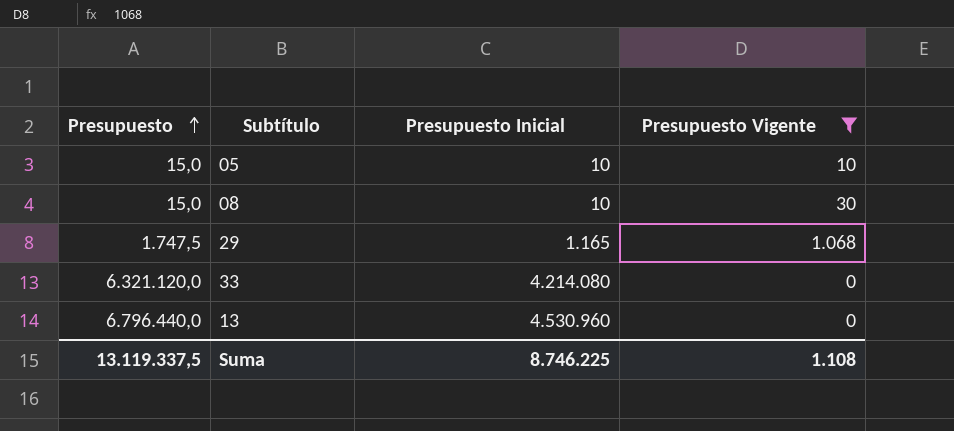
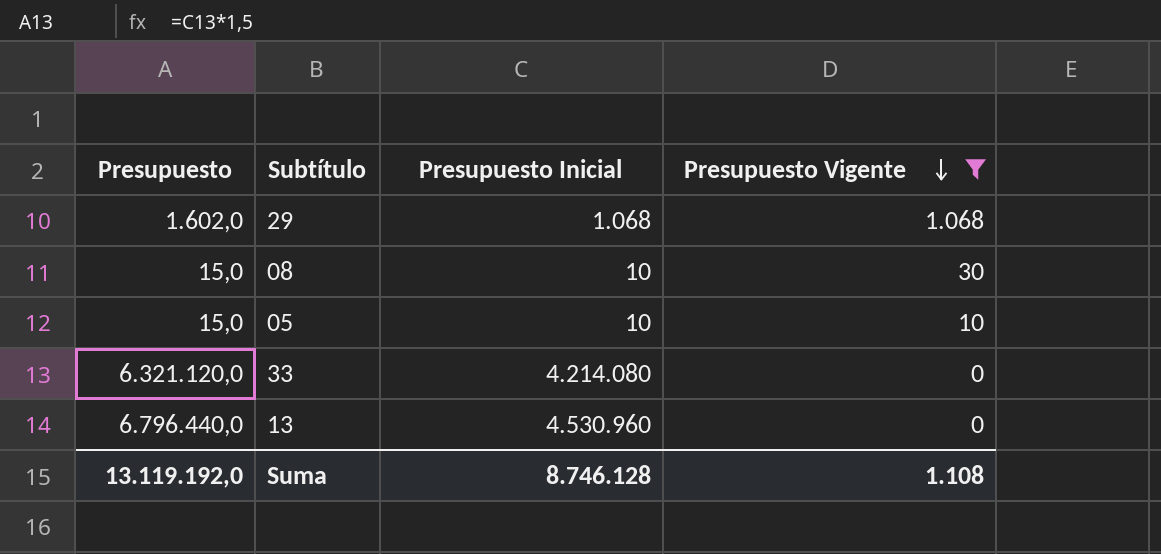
row order: Presupuesto ascending -> Presupuesto Vigente descending
29 | Presupuesto: 1.747,5 -> 1.602,0
29 | Presupuesto Inicial: 1.165 -> 1.068
Suma | Presupuesto: 13.119.337,5 -> 13.119.192,0
Suma | Presupuesto Inicial: 8.746.225 -> 8.746.128

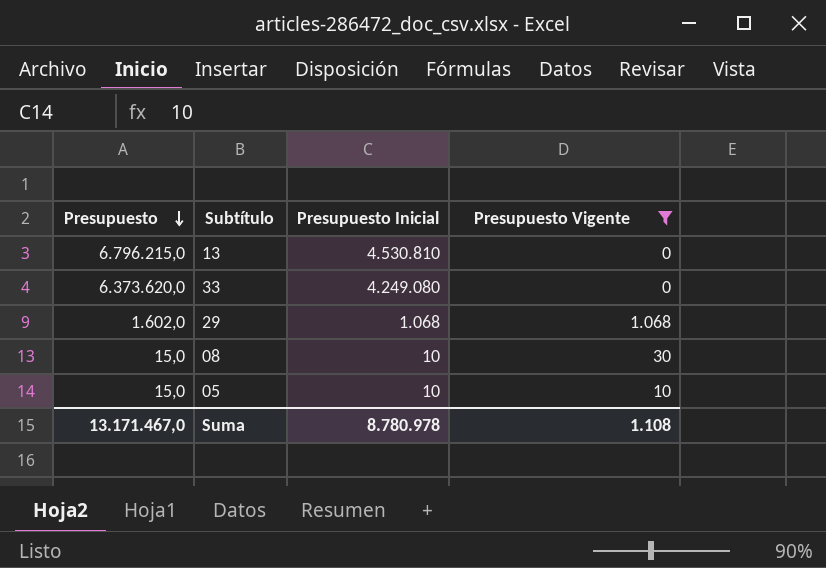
row order: Presupuesto Vigente descending -> Presupuesto descending
13 | Presupuesto: 6.796.440,0 -> 6.796.215,0
13 | Presupuesto Inicial: 4.530.960 -> 4.530.810
33 | Presupuesto: 6.321.120,0 -> 6.373.620,0
33 | Presupuesto Inicial: 4.214.080 -> 4.249.080
Suma | Presupuesto: 13.119.192,0 -> 13.171.467,0
Suma | Presupuesto Inicial: 8.746.128 -> 8.780.978

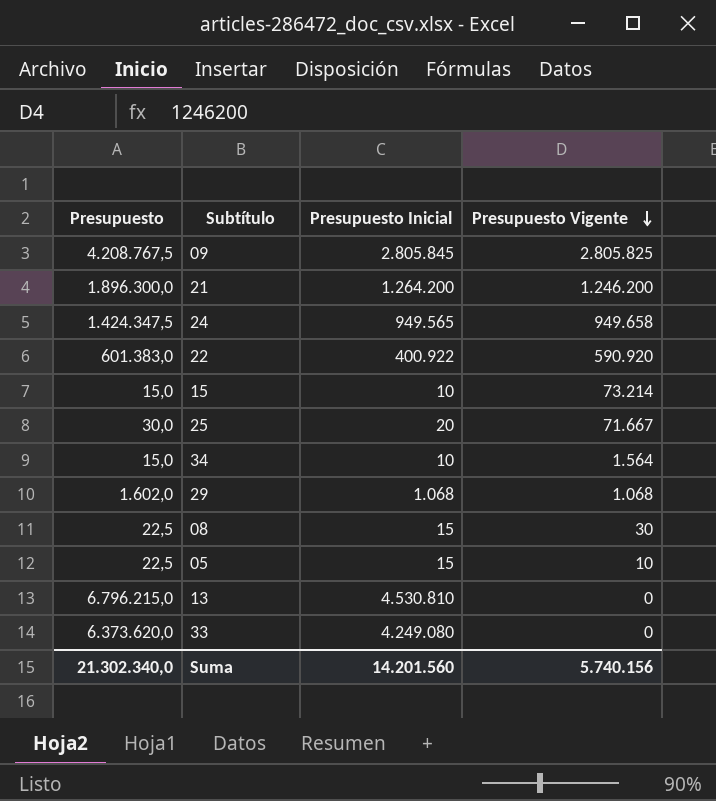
filter: Presupuesto Vigente <= 1.068 -> none
row order: Presupuesto descending -> Presupuesto Vigente descending
08 | Presupuesto: 15,0 -> 22,5
08 | Presupuesto Inicial: 10 -> 15
05 | Presupuesto: 15,0 -> 22,5
05 | Presupuesto Inicial: 10 -> 15
Suma | Presupuesto: 13.171.467,0 -> 21.302.340,0
Suma | Presupuesto Inicial: 8.780.978 -> 14.201.560
Suma | Presupuesto Vigente: 1.108 -> 5.740.156

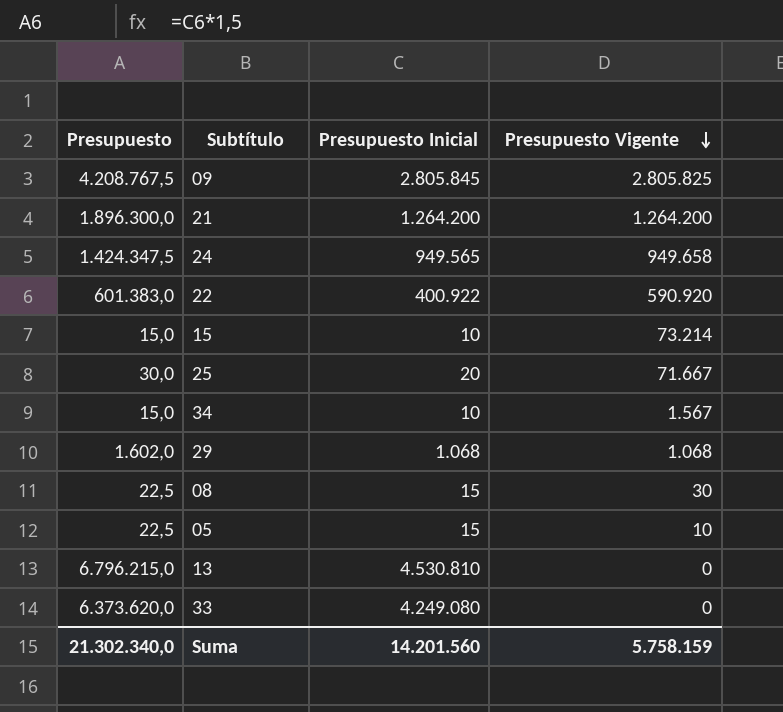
21 | Presupuesto Vigente: 1.246.200 -> 1.264.200
34 | Presupuesto Vigente: 1.564 -> 1.567
Suma | Presupuesto Vigente: 5.740.156 -> 5.758.159

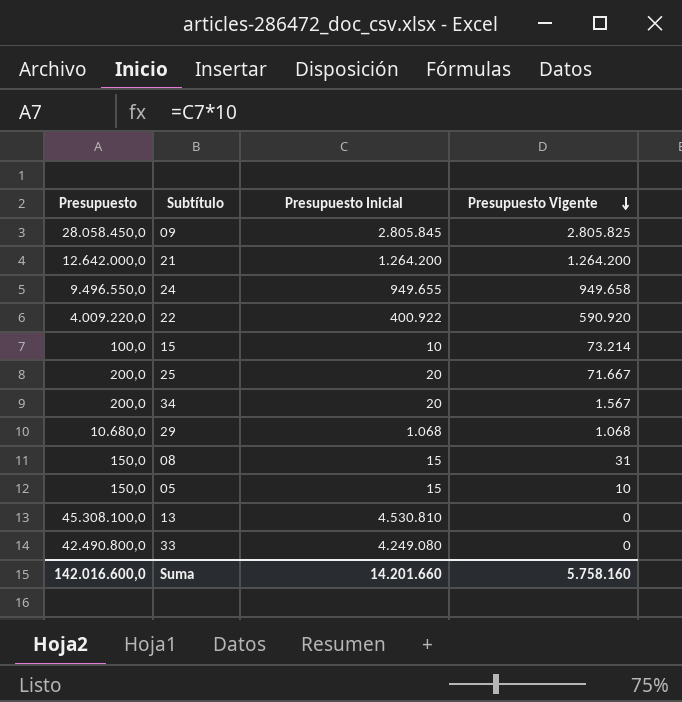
column Presupuesto | formula: [Presupuesto Inicial] * 1,5 -> [Presupuesto Inicial] * 10
24 | Presupuesto Inicial: 949.565 -> 949.655
34 | Presupuesto Inicial: 10 -> 20
08 | Presupuesto Vigente: 30 -> 31
Suma | Presupuesto: 21.302.340,0 -> 142.016.600,0
Suma | Presupuesto Inicial: 14.201.560 -> 14.201.660
Suma | Presupuesto Vigente: 5.758.159 -> 5.758.160

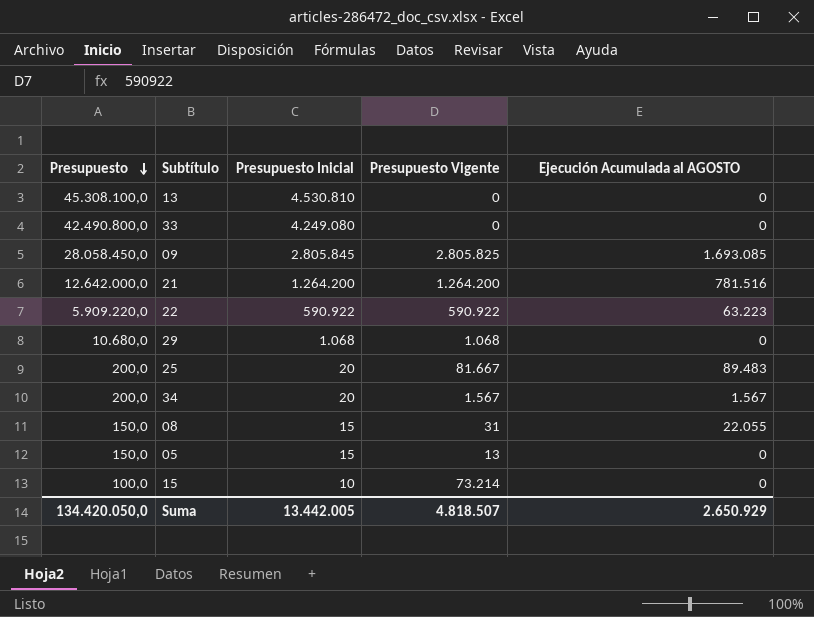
row order: Presupuesto Vigente descending -> Presupuesto descending
column Ejecución Acumulada al AGOSTO | position: none -> 5
row 24: 9.496.550,0 | 949.655 | 949.658 -> none
22 | Presupuesto: 4.009.220,0 -> 5.909.220,0
22 | Presupuesto Inicial: 400.922 -> 590.922
22 | Presupuesto Vigente: 590.920 -> 590.922
25 | Presupuesto Vigente: 71.667 -> 81.667
05 | Presupuesto Vigente: 10 -> 13
Suma | Presupuesto: 142.016.600,0 -> 134.420.050,0
Suma | Presupuesto Inicial: 14.201.660 -> 13.442.005
Suma | Presupuesto Vigente: 5.758.160 -> 4.818.507

